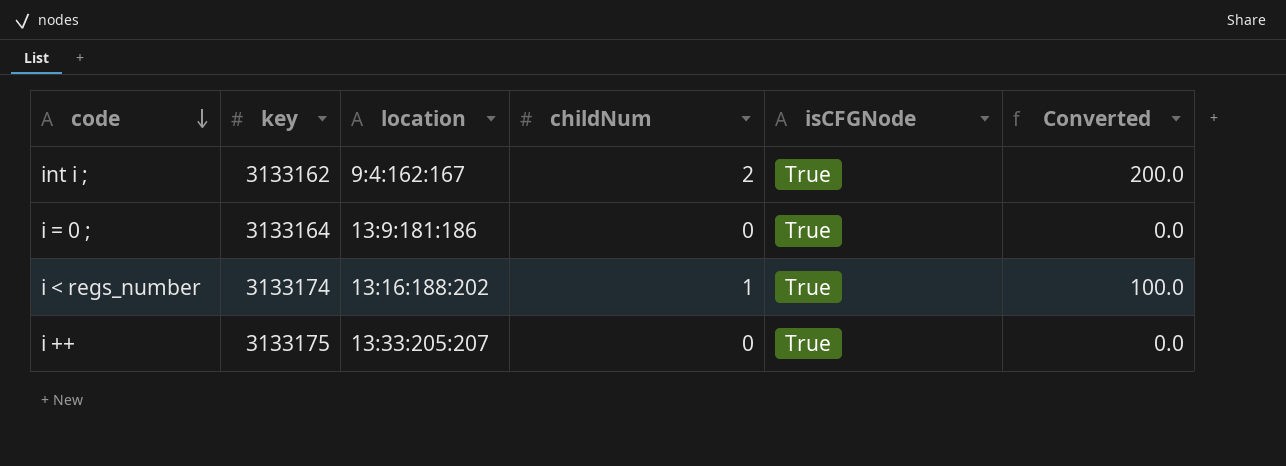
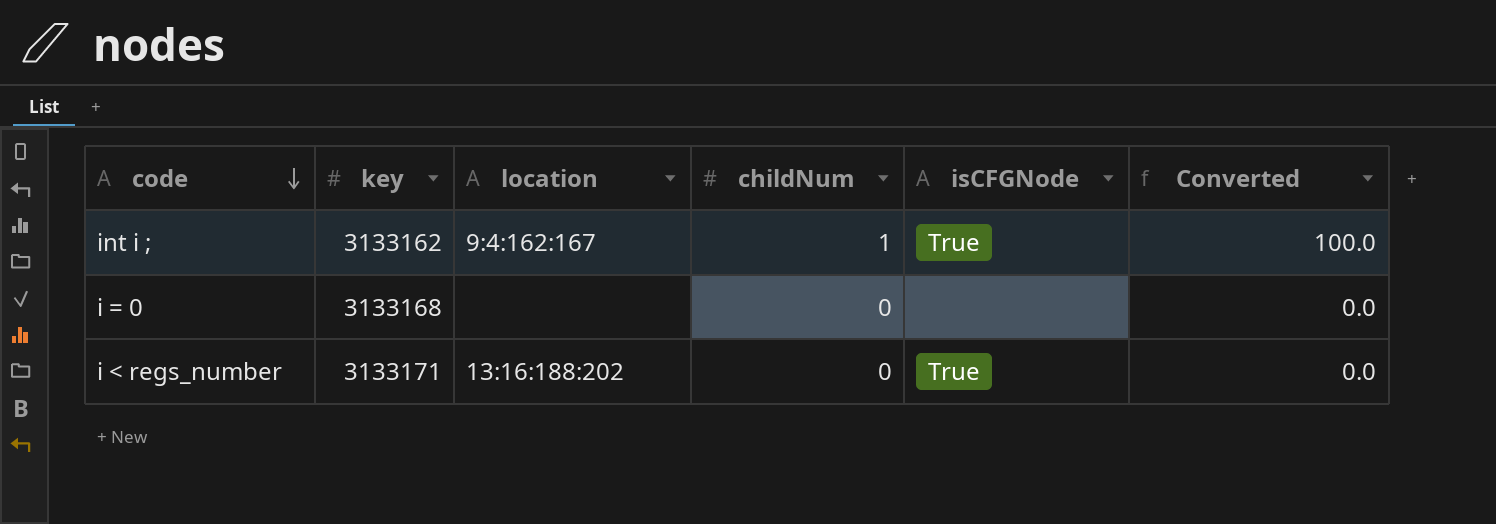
row i = 0 ;: 3133164 | 13:9:181:186 | 0 | True | 0.0 -> none
row i ++: 3133175 | 13:33:205:207 | 0 | True | 0.0 -> none
int i ; | childNum: 2 -> 1
int i ; | Converted: 200.0 -> 100.0
row i = 0: none -> 3133168 | none | 0 | none | 0.0
i < regs_number | key: 3133174 -> 3133171
i < regs_number | childNum: 1 -> 0
i < regs_number | Converted: 100.0 -> 0.0

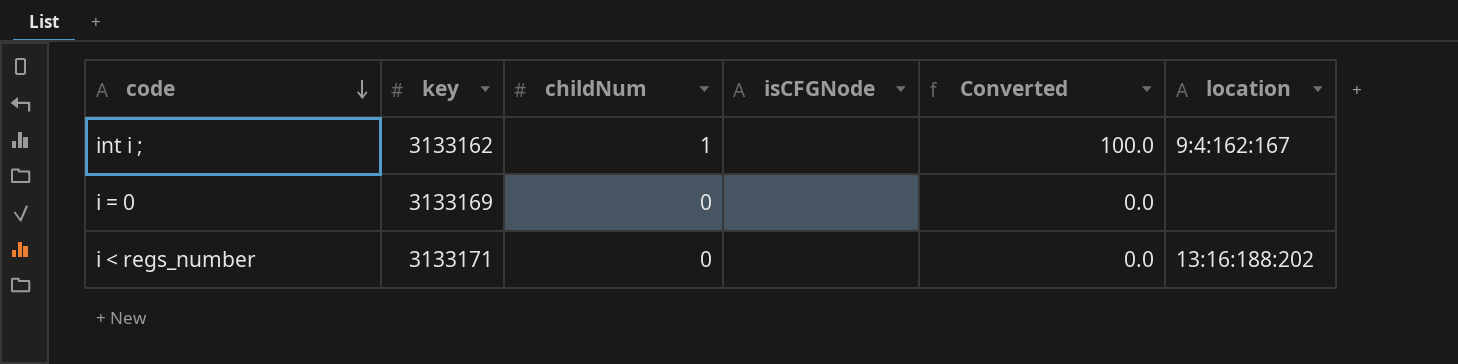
column location | position: 3 -> 6
int i ; | isCFGNode: True -> none
i = 0 | key: 3133168 -> 3133169
i < regs_number | isCFGNode: True -> none

